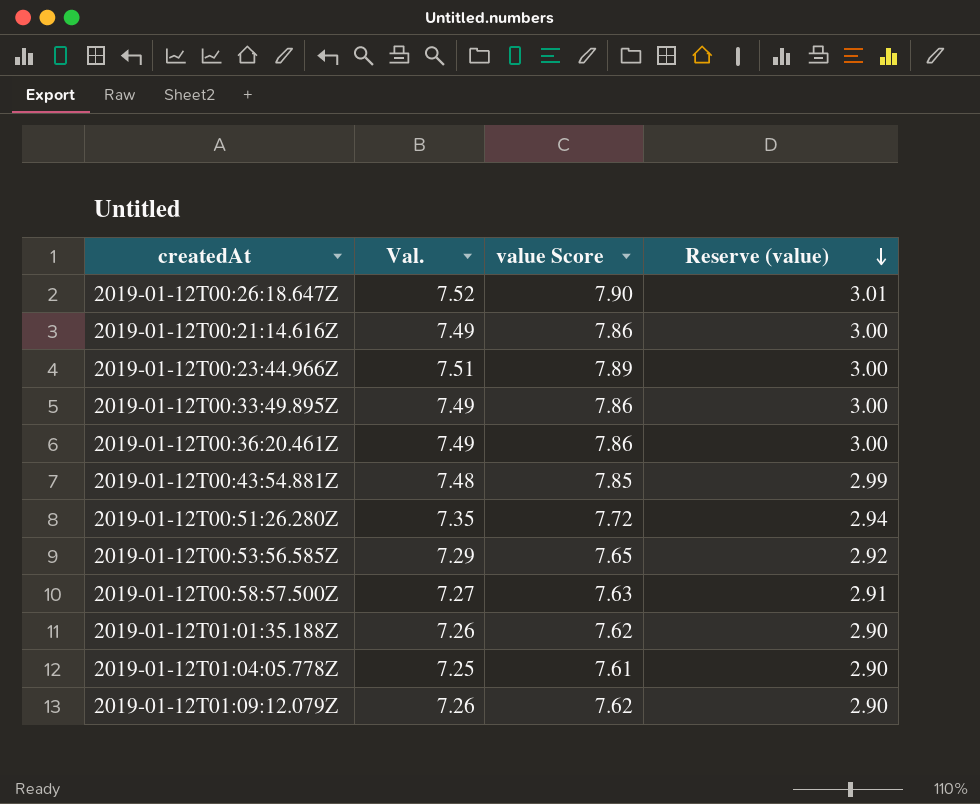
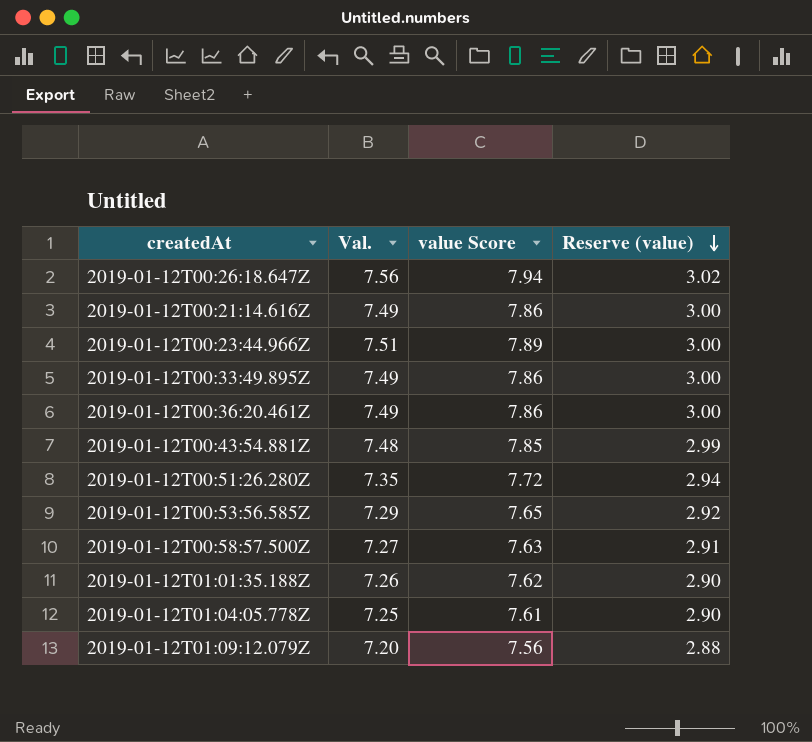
2019-01-12T00:26:18.647Z | Val.: 7.52 -> 7.56
2019-01-12T00:26:18.647Z | value Score: 7.90 -> 7.94
2019-01-12T00:26:18.647Z | Reserve (value): 3.01 -> 3.02
2019-01-12T01:09:12.079Z | Val.: 7.26 -> 7.20
2019-01-12T01:09:12.079Z | value Score: 7.62 -> 7.56
2019-01-12T01:09:12.079Z | Reserve (value): 2.90 -> 2.88

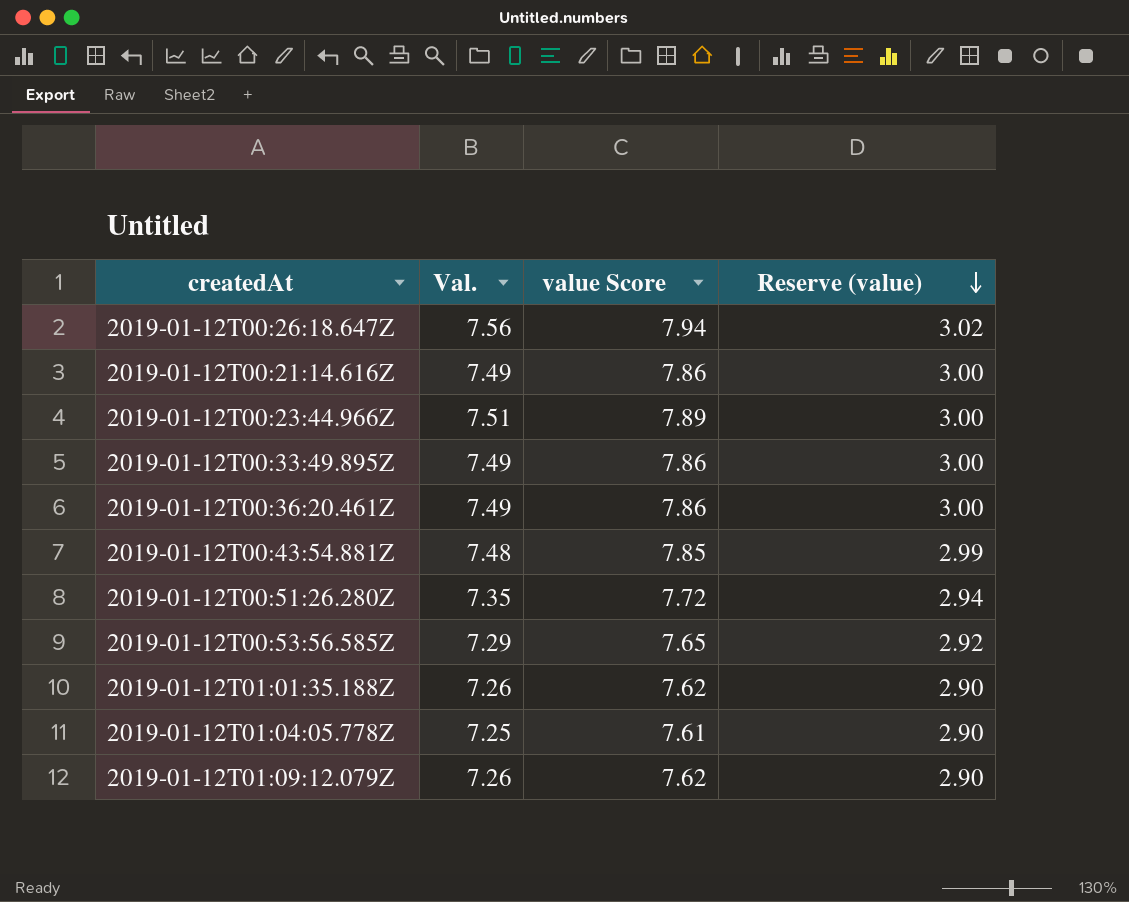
row 2019-01-12T00:58:57.500Z: 7.27 | 7.63 | 2.91 -> none
2019-01-12T01:09:12.079Z | Val.: 7.20 -> 7.26
2019-01-12T01:09:12.079Z | value Score: 7.56 -> 7.62
2019-01-12T01:09:12.079Z | Reserve (value): 2.88 -> 2.90

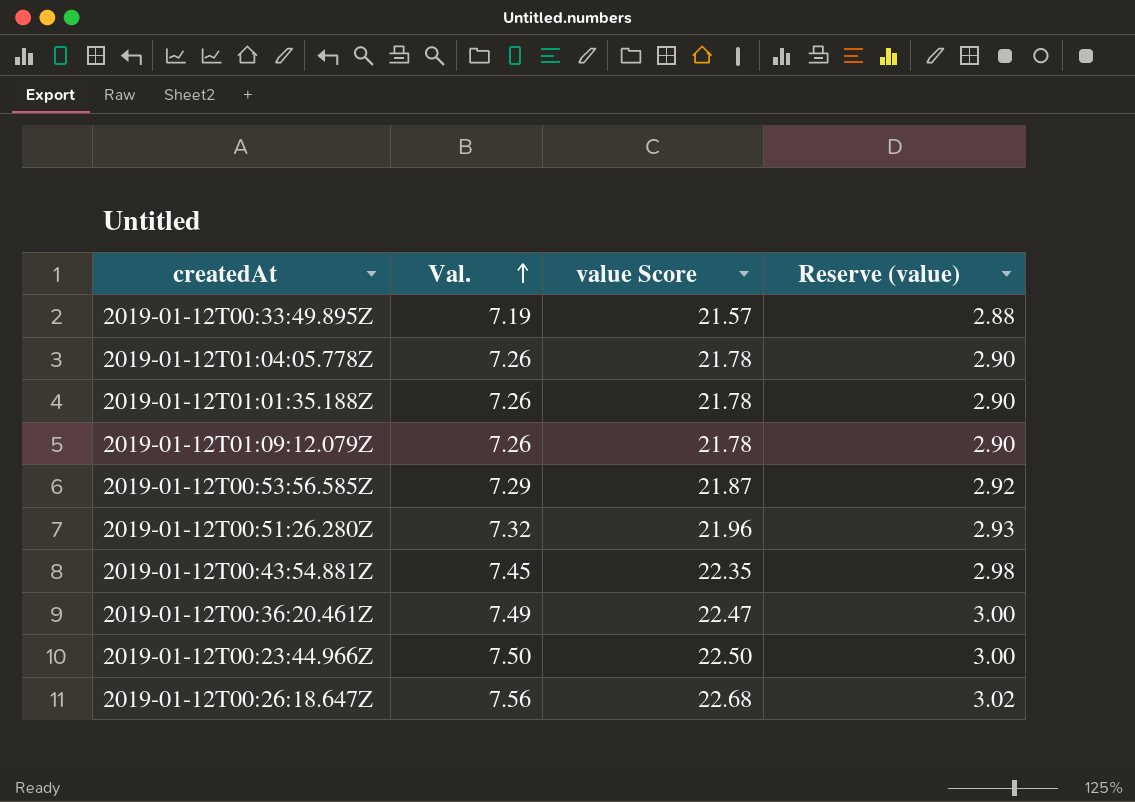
row order: Reserve (value) descending -> Val. ascending
column value Score | formula: [Val.] * 1.05 -> [Val.] * 3
row 2019-01-12T00:21:14.616Z: 7.49 | 7.86 | 3.00 -> none
2019-01-12T00:33:49.895Z | Val.: 7.49 -> 7.19
2019-01-12T00:33:49.895Z | Reserve (value): 3.00 -> 2.88
2019-01-12T01:04:05.778Z | Val.: 7.25 -> 7.26
2019-01-12T00:51:26.280Z | Val.: 7.35 -> 7.32
2019-01-12T00:51:26.280Z | Reserve (value): 2.94 -> 2.93
2019-01-12T00:43:54.881Z | Val.: 7.48 -> 7.45
2019-01-12T00:43:54.881Z | Reserve (value): 2.99 -> 2.98
2019-01-12T00:23:44.966Z | Val.: 7.51 -> 7.50

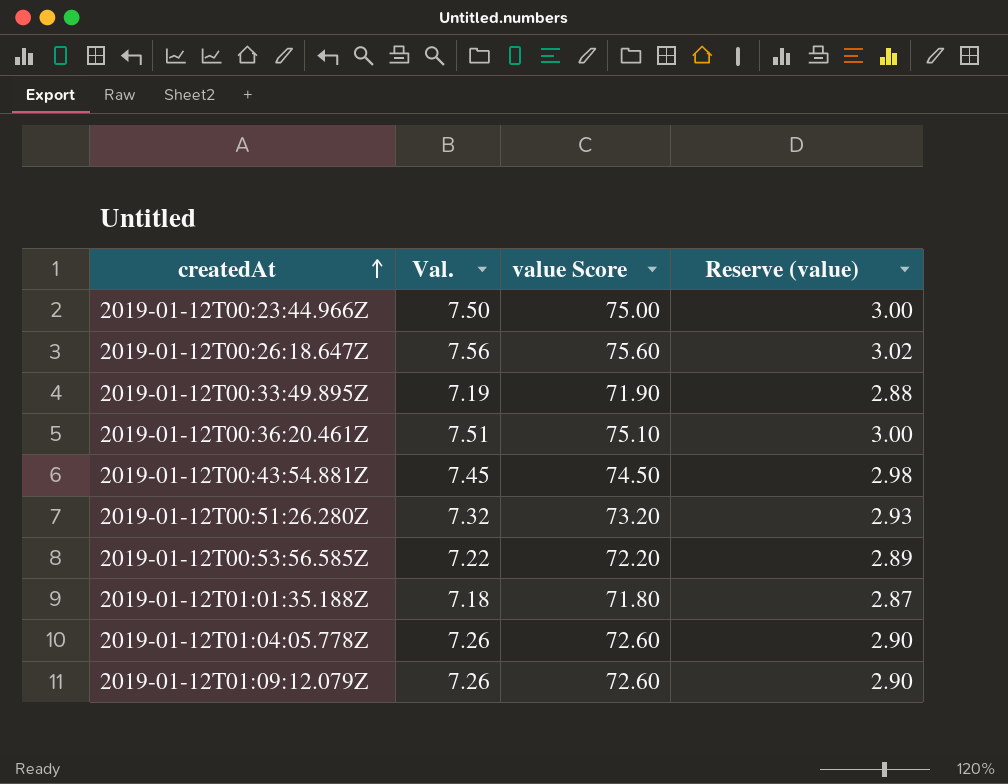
row order: Val. ascending -> createdAt ascending
column value Score | formula: [Val.] * 3 -> [Val.] * 10
2019-01-12T00:36:20.461Z | Val.: 7.49 -> 7.51
2019-01-12T00:53:56.585Z | Val.: 7.29 -> 7.22
2019-01-12T00:53:56.585Z | Reserve (value): 2.92 -> 2.89
2019-01-12T01:01:35.188Z | Val.: 7.26 -> 7.18
2019-01-12T01:01:35.188Z | Reserve (value): 2.90 -> 2.87

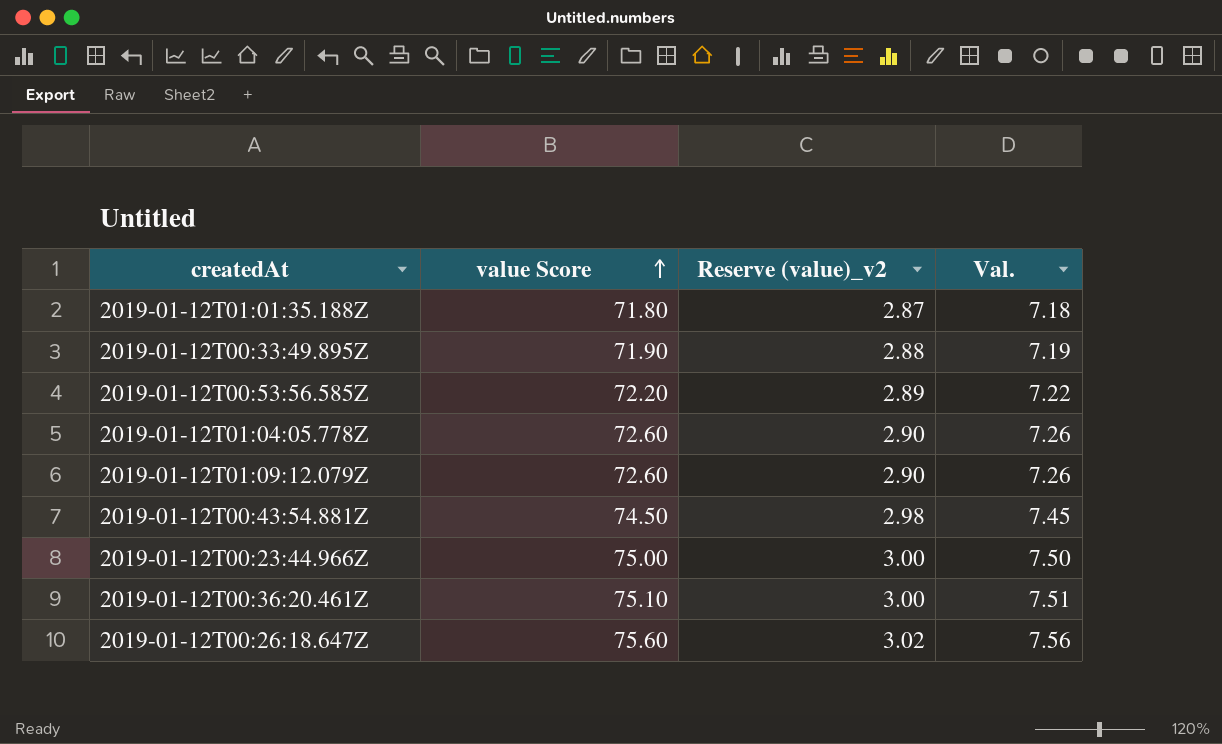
row order: createdAt ascending -> value Score ascending
column name: Reserve (value) -> Reserve (value)_v2
column Val. | position: 2 -> 4
row 2019-01-12T00:51:26.280Z: 7.32 | 73.20 | 2.93 -> none

